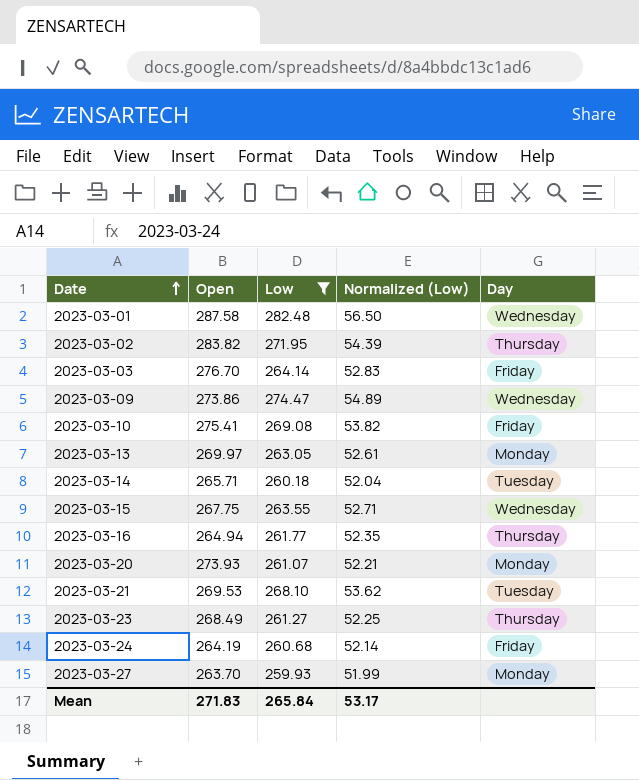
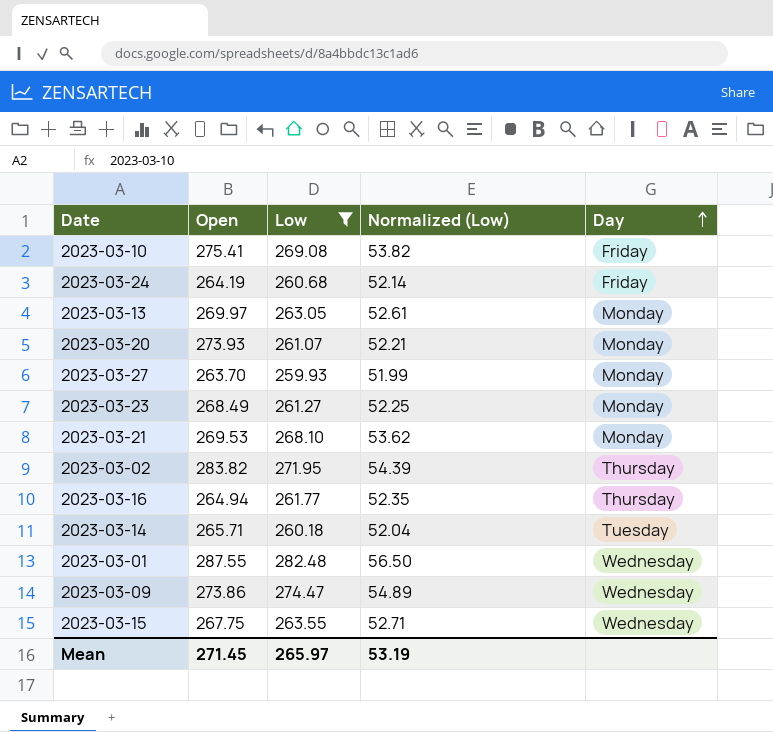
row order: Date ascending -> Day ascending
row 2023-03-03: 276.70 | 264.14 | 52.83 | Friday -> none
2023-03-23 | Day: Thursday -> Monday
2023-03-21 | Day: Tuesday -> Monday
2023-03-01 | Open: 287.58 -> 287.55
Mean | Open: 271.83 -> 271.45
Mean | Low: 265.84 -> 265.97
Mean | Normalized (Low): 53.17 -> 53.19

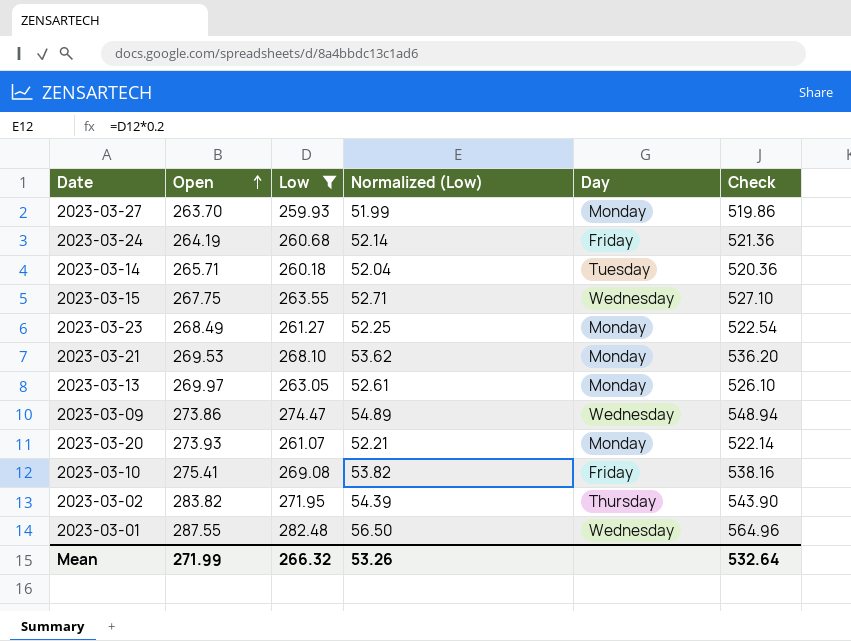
row order: Day ascending -> Open ascending
column Check | formula: none -> [Low] * 2
row 2023-03-16: 264.94 | 261.77 | 52.35 | Thursday -> none
Mean | Open: 271.45 -> 271.99
Mean | Low: 265.97 -> 266.32
Mean | Normalized (Low): 53.19 -> 53.26

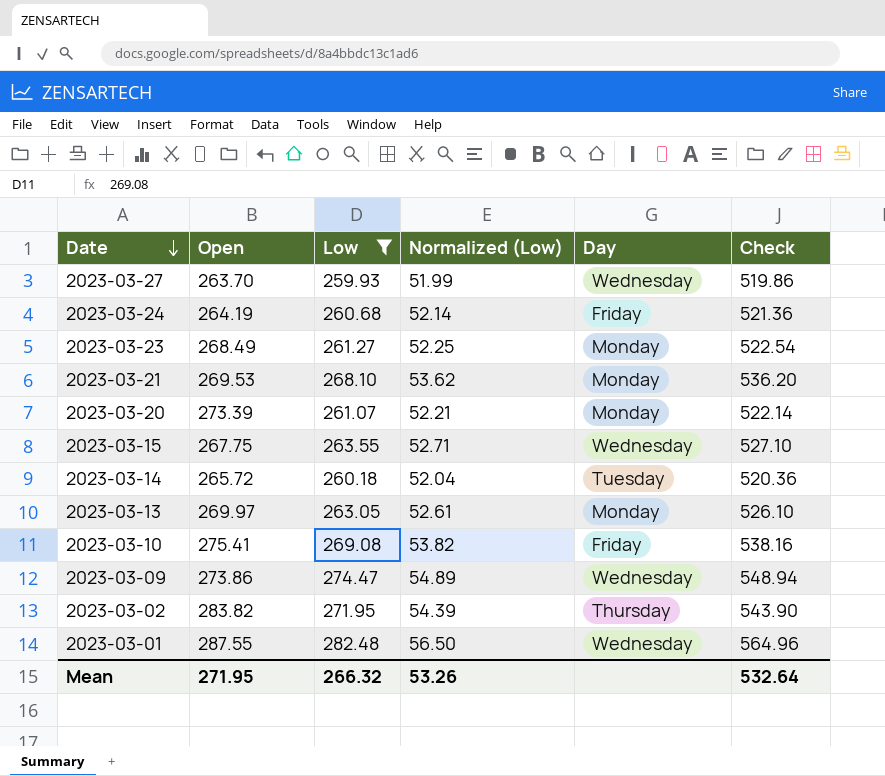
row order: Open ascending -> Date descending
2023-03-27 | Day: Monday -> Wednesday
2023-03-20 | Open: 273.93 -> 273.39
2023-03-14 | Open: 265.71 -> 265.72
Mean | Open: 271.99 -> 271.95

